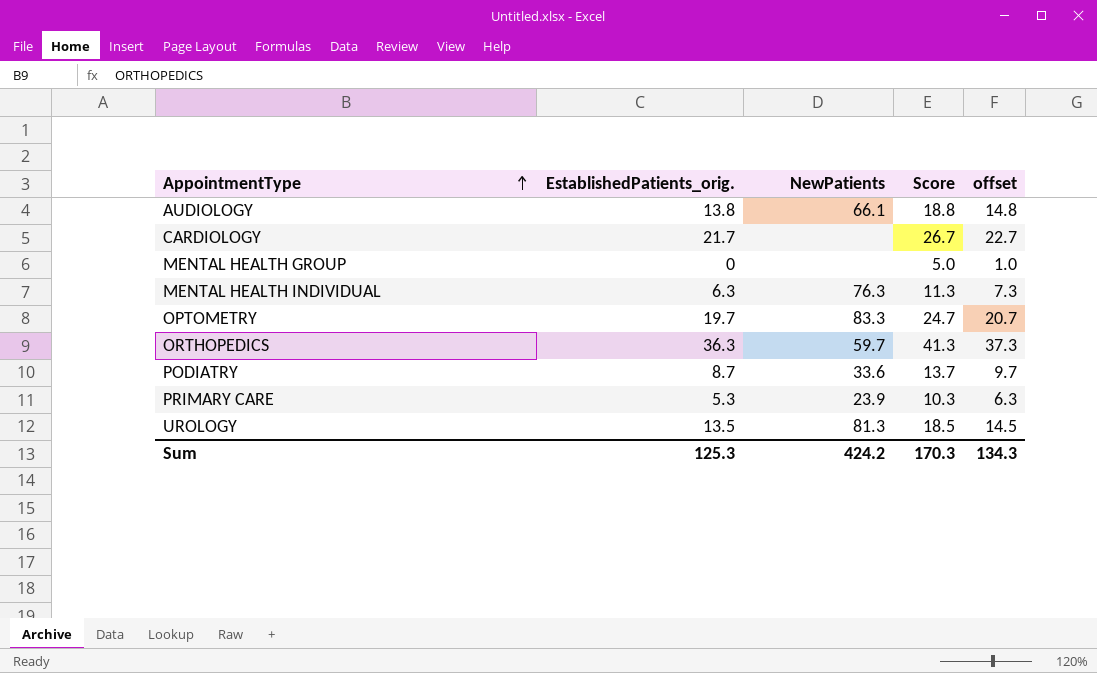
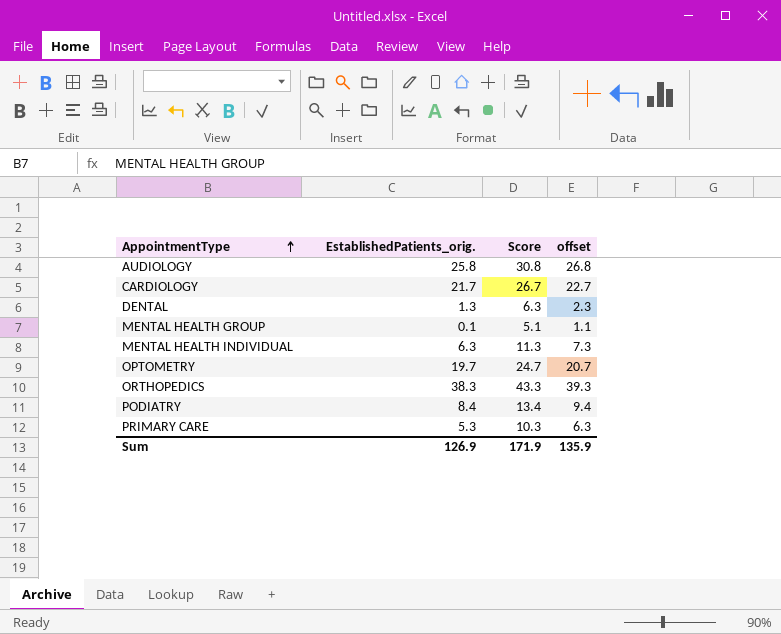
column NewPatients | position: 3 -> none
row UROLOGY: 13.5 | 81.3 | 18.5 | 14.5 -> none
AUDIOLOGY | EstablishedPatients_orig.: 13.8 -> 25.8
AUDIOLOGY | Score: 18.8 -> 30.8
AUDIOLOGY | offset: 14.8 -> 26.8
row DENTAL: none -> 1.3 | 6.3 | 2.3
MENTAL HEALTH GROUP | EstablishedPatients_orig.: 0 -> 0.1
MENTAL HEALTH GROUP | Score: 5.0 -> 5.1
MENTAL HEALTH GROUP | offset: 1.0 -> 1.1
ORTHOPEDICS | EstablishedPatients_orig.: 36.3 -> 38.3
ORTHOPEDICS | Score: 41.3 -> 43.3
ORTHOPEDICS | offset: 37.3 -> 39.3
PODIATRY | EstablishedPatients_orig.: 8.7 -> 8.4
PODIATRY | Score: 13.7 -> 13.4
PODIATRY | offset: 9.7 -> 9.4
Sum | EstablishedPatients_orig.: 125.3 -> 126.9
Sum | Score: 170.3 -> 171.9
Sum | offset: 134.3 -> 135.9

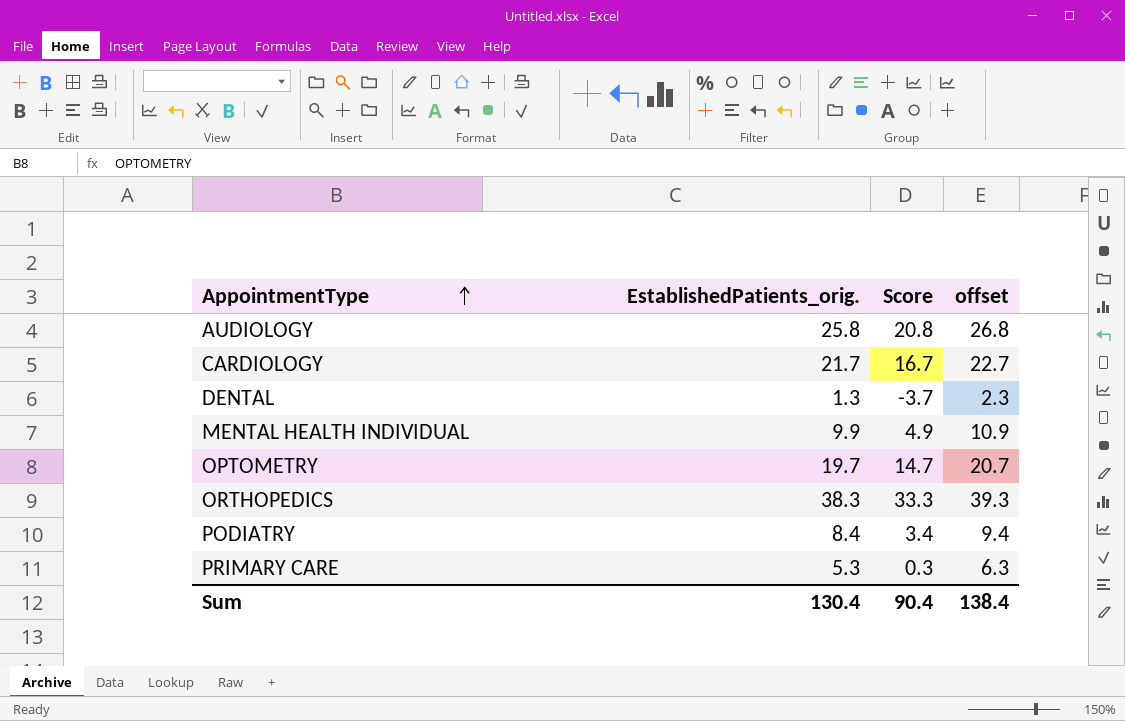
column Score | formula: [EstablishedPatients_orig.] + 5 -> [EstablishedPatients_orig.] - 5
row MENTAL HEALTH GROUP: 0.1 | 5.1 | 1.1 -> none
MENTAL HEALTH INDIVIDUAL | EstablishedPatients_orig.: 6.3 -> 9.9
MENTAL HEALTH INDIVIDUAL | offset: 7.3 -> 10.9
Sum | EstablishedPatients_orig.: 126.9 -> 130.4
Sum | Score: 171.9 -> 90.4
Sum | offset: 135.9 -> 138.4

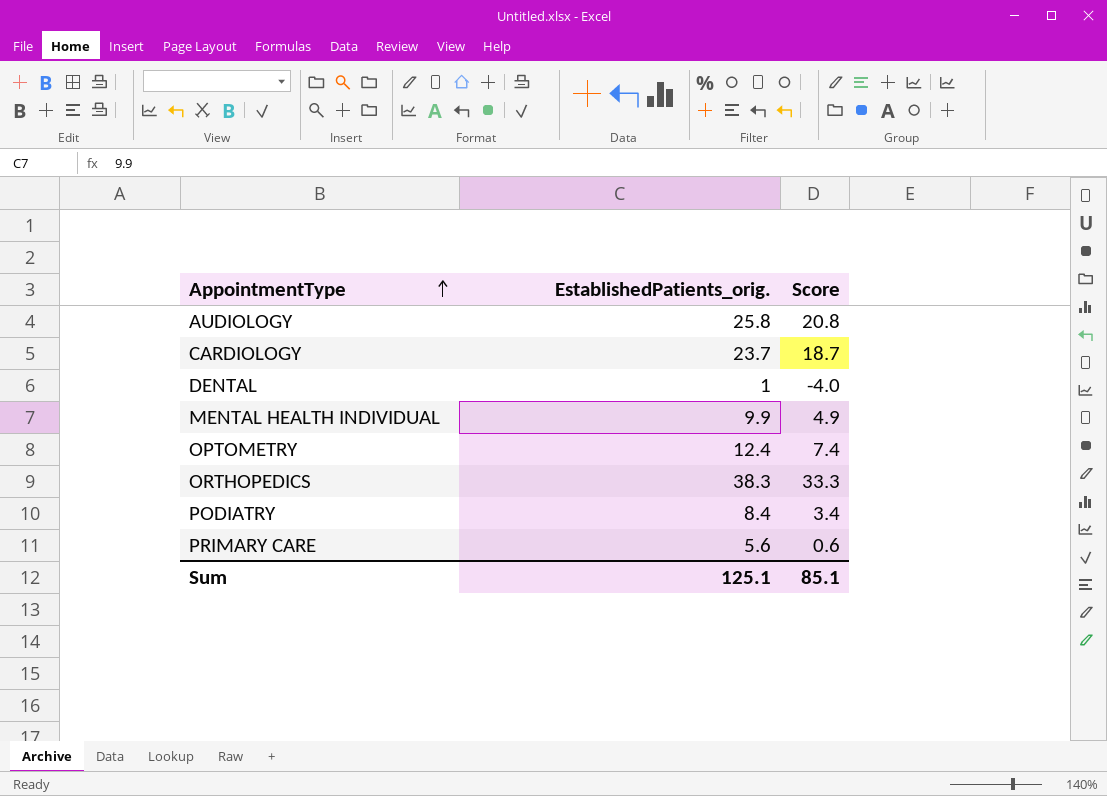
column offset | formula: [EstablishedPatients_orig.] + 1 -> none
CARDIOLOGY | EstablishedPatients_orig.: 21.7 -> 23.7
CARDIOLOGY | Score: 16.7 -> 18.7
DENTAL | EstablishedPatients_orig.: 1.3 -> 1
DENTAL | Score: -3.7 -> -4.0
OPTOMETRY | EstablishedPatients_orig.: 19.7 -> 12.4
OPTOMETRY | Score: 14.7 -> 7.4
PRIMARY CARE | EstablishedPatients_orig.: 5.3 -> 5.6
PRIMARY CARE | Score: 0.3 -> 0.6
Sum | EstablishedPatients_orig.: 130.4 -> 125.1
Sum | Score: 90.4 -> 85.1

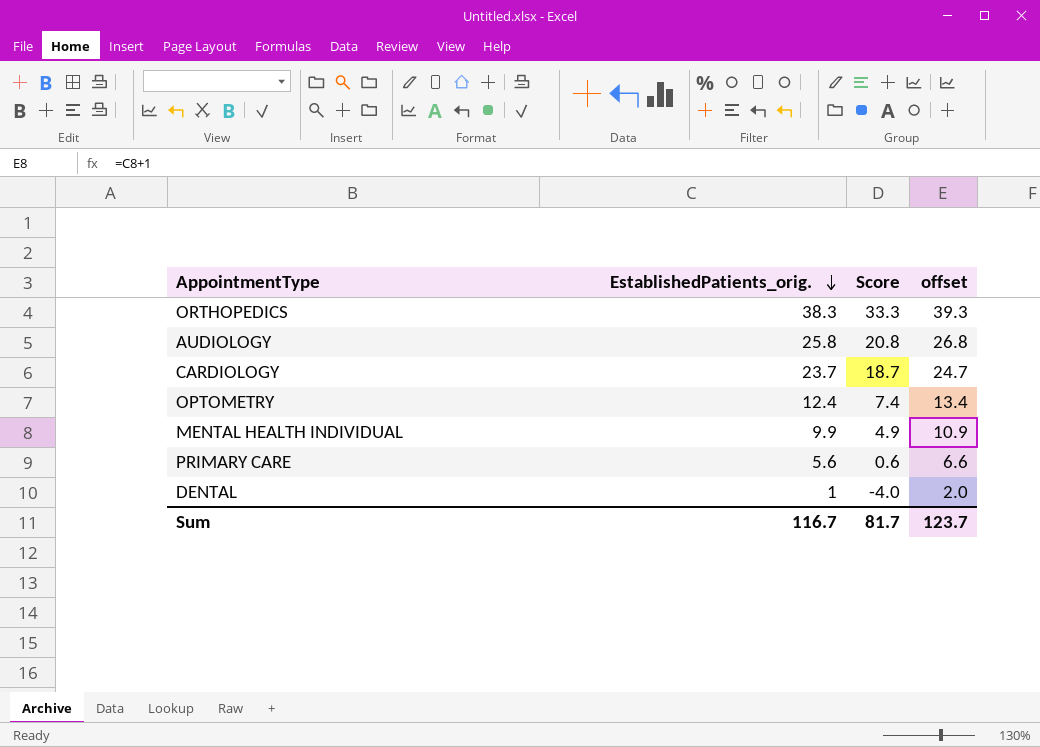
row order: AppointmentType ascending -> EstablishedPatients_orig. descending
column offset | formula: none -> [EstablishedPatients_orig.] + 1
row PODIATRY: 8.4 | 3.4 -> none
Sum | EstablishedPatients_orig.: 125.1 -> 116.7
Sum | Score: 85.1 -> 81.7

